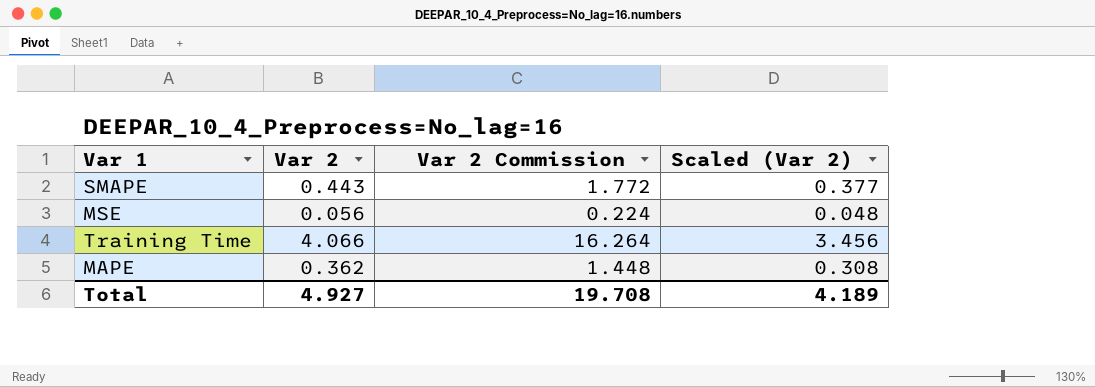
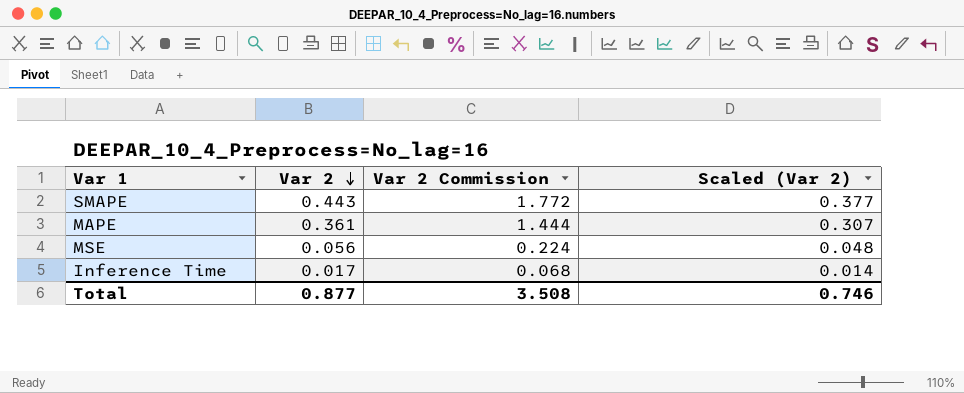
row order: none -> Var 2 descending
row Training Time: 4.066 | 16.264 | 3.456 -> none
MAPE | Var 2: 0.362 -> 0.361
MAPE | Var 2 Commission: 1.448 -> 1.444
MAPE | Scaled (Var 2): 0.308 -> 0.307
row Inference Time: none -> 0.017 | 0.068 | 0.014
Total | Var 2: 4.927 -> 0.877
Total | Var 2 Commission: 19.708 -> 3.508
Total | Scaled (Var 2): 4.189 -> 0.746

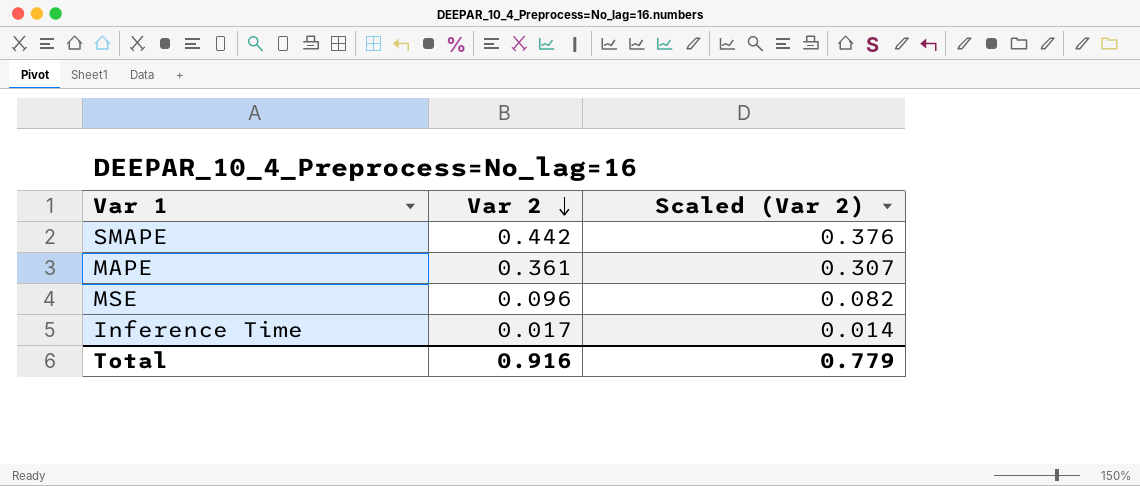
column Var 2 Commission | formula: [Var 2] * 4 -> none
SMAPE | Var 2: 0.443 -> 0.442
SMAPE | Scaled (Var 2): 0.377 -> 0.376
MSE | Var 2: 0.056 -> 0.096
MSE | Scaled (Var 2): 0.048 -> 0.082
Total | Var 2: 0.877 -> 0.916
Total | Scaled (Var 2): 0.746 -> 0.779

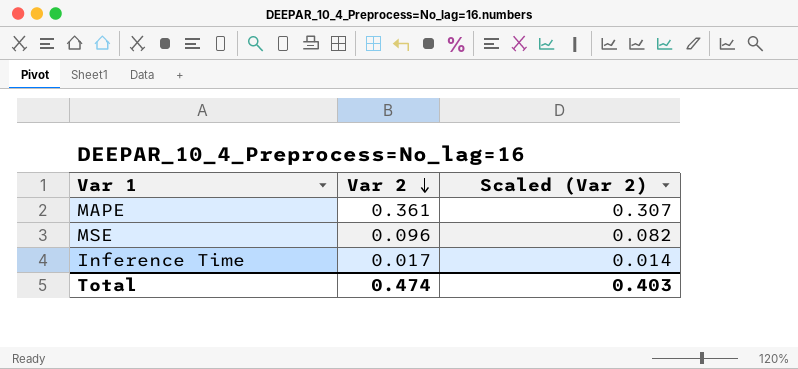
row SMAPE: 0.442 | 0.376 -> none
Total | Var 2: 0.916 -> 0.474
Total | Scaled (Var 2): 0.779 -> 0.403

